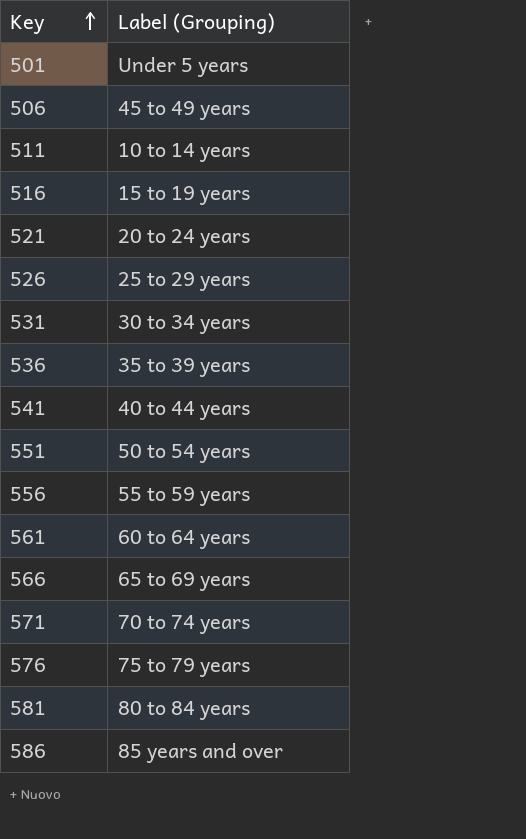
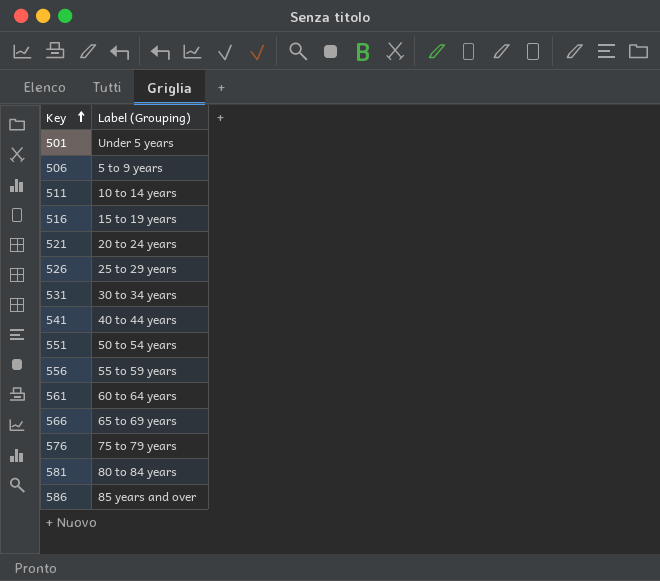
row 536: 35 to 39 years -> none
row 571: 70 to 74 years -> none
506 | Label (Grouping): 45 to 49 years -> 5 to 9 years

